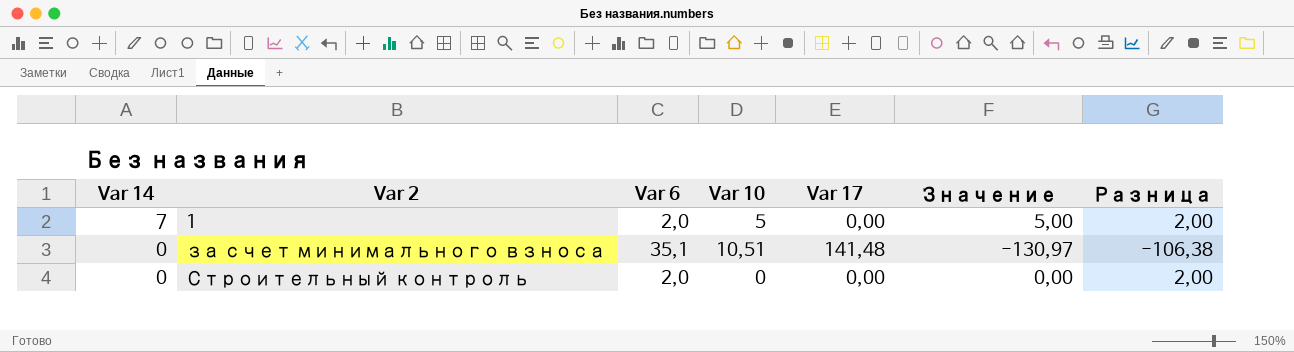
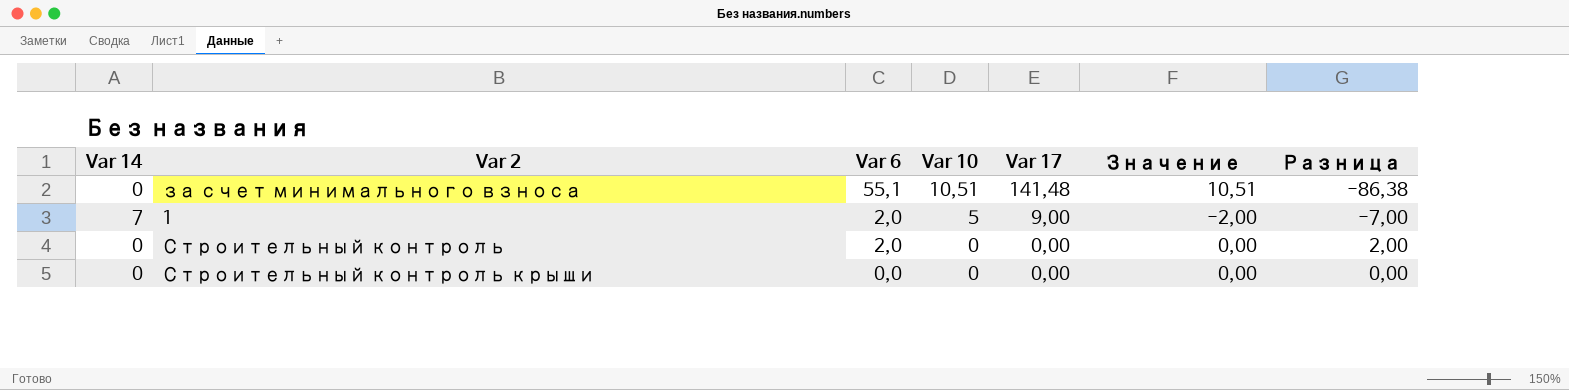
row order: Var 14 descending -> Var 6 descending
column Значение | formula: [Var 10] - [Var 17] -> [Var 10] - [Var 14]
за счет минимального взноса | Var 6: 35,1 -> 55,1
за счет минимального взноса | Разница: -106,38 -> -86,38
1 | Var 17: 0,00 -> 9,00
1 | Разница: 2,00 -> -7,00
row Строительный контроль крыши: none -> 0 | 0,0 | 0 | 0,00 | 0,00 | 0,00

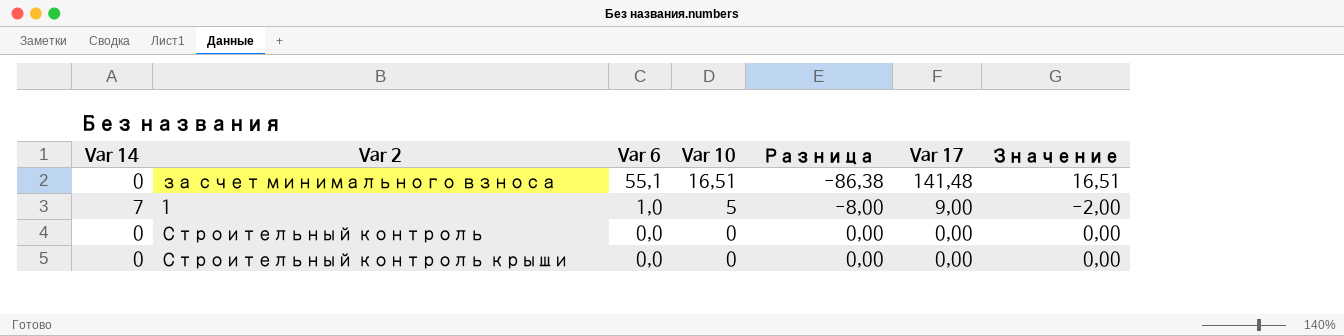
column Разница | position: 7 -> 5
за счет минимального взноса | Var 10: 10,51 -> 16,51
за счет минимального взноса | Значение: 10,51 -> 16,51
1 | Var 6: 2,0 -> 1,0
1 | Разница: -7,00 -> -8,00
Строительный контроль | Var 6: 2,0 -> 0,0
Строительный контроль | Разница: 2,00 -> 0,00

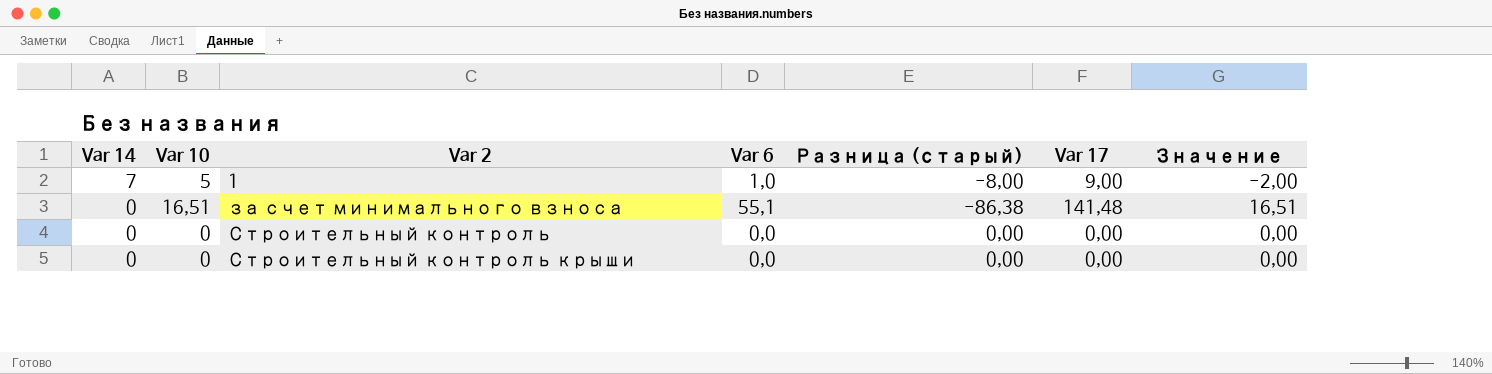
row order: Var 6 descending -> Var 14 descending
column Var 10 | position: 4 -> 2
column name: Разница -> Разница (старый)

